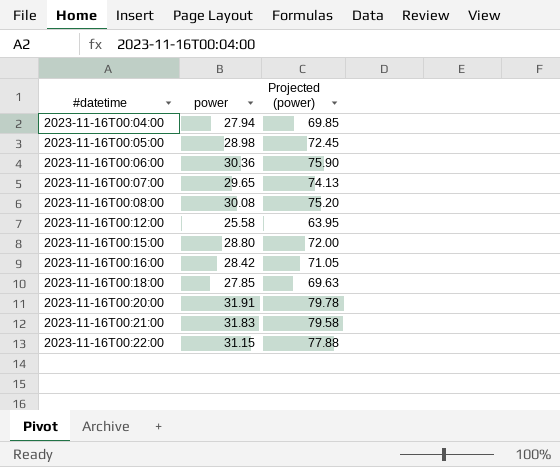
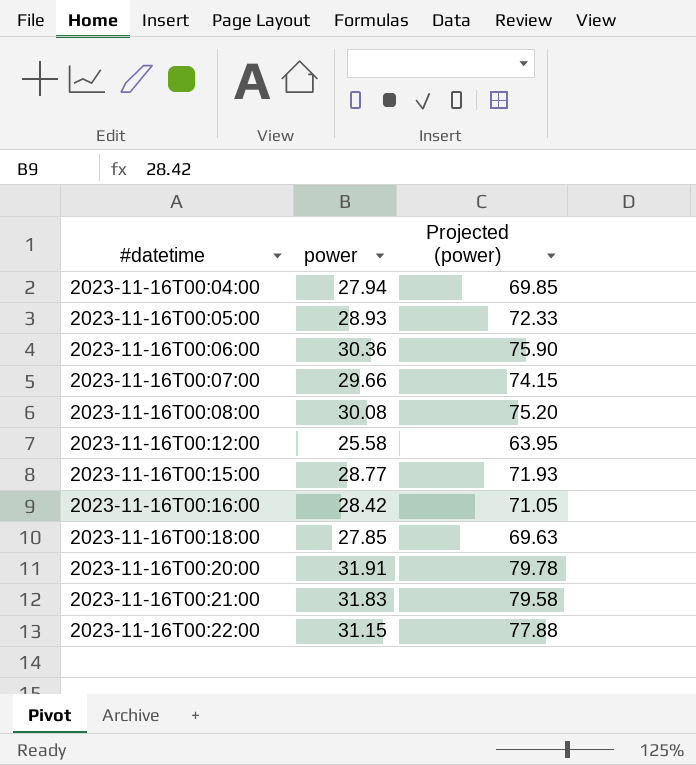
2023-11-16T00:05:00 | power: 28.98 -> 28.93
2023-11-16T00:05:00 | Projected (power): 72.45 -> 72.33
2023-11-16T00:07:00 | power: 29.65 -> 29.66
2023-11-16T00:07:00 | Projected (power): 74.13 -> 74.15
2023-11-16T00:15:00 | power: 28.80 -> 28.77
2023-11-16T00:15:00 | Projected (power): 72.00 -> 71.93

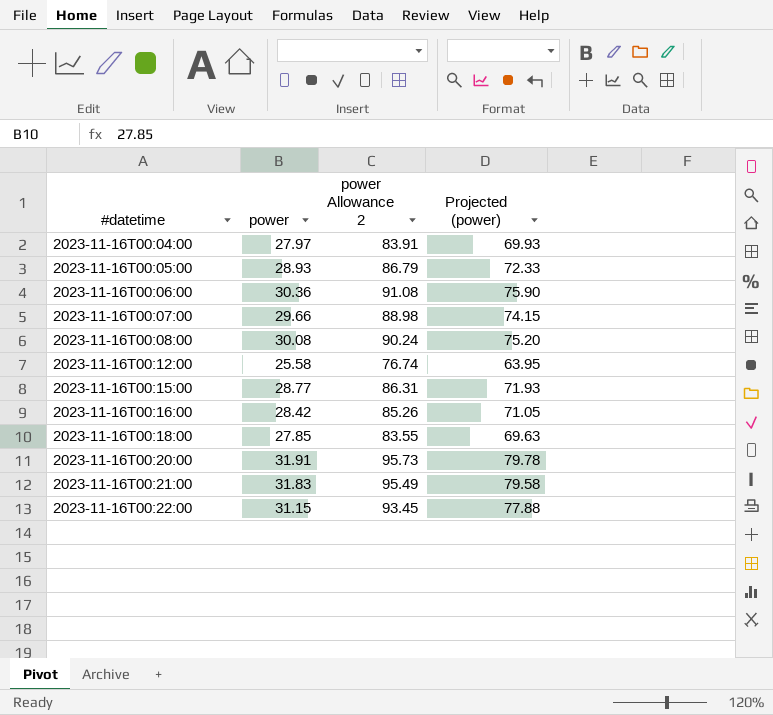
column power Allowance 2 | formula: none -> [power] * 3
2023-11-16T00:04:00 | power: 27.94 -> 27.97
2023-11-16T00:04:00 | Projected (power): 69.85 -> 69.93

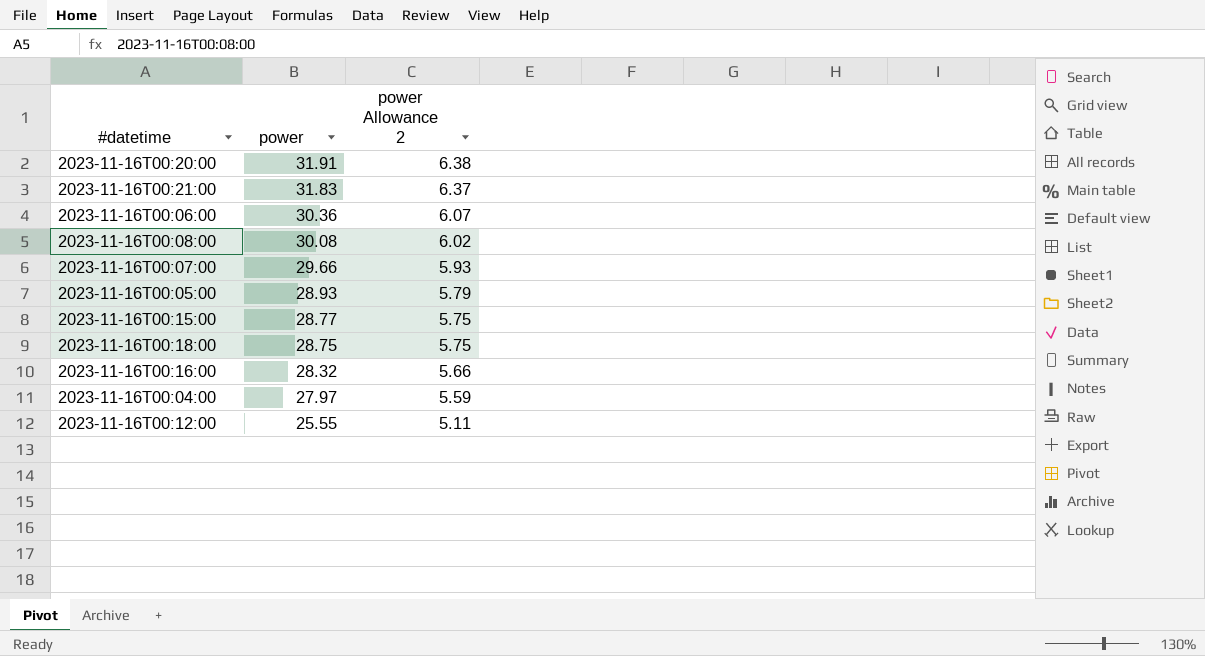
row order: #datetime ascending -> power descending
column Projected (power) | formula: [power] * 2.5 -> none
column power Allowance 2 | formula: [power] * 3 -> [power] * 0.2
row 2023-11-16T00:22:00: 31.15 | 93.45 | 77.88 -> none
2023-11-16T00:18:00 | power: 27.85 -> 28.75
2023-11-16T00:16:00 | power: 28.42 -> 28.32
2023-11-16T00:12:00 | power: 25.58 -> 25.55

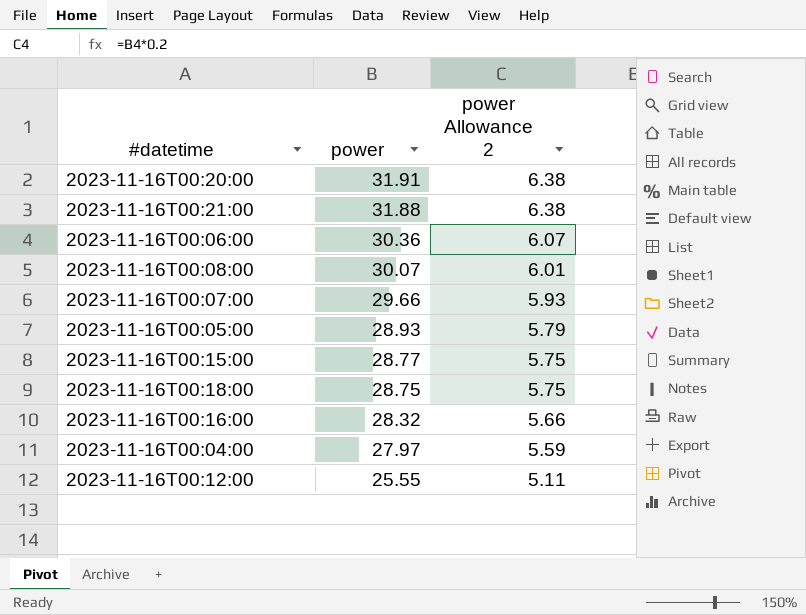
2023-11-16T00:21:00 | power: 31.83 -> 31.88
2023-11-16T00:21:00 | power Allowance 2: 6.37 -> 6.38
2023-11-16T00:08:00 | power: 30.08 -> 30.07
2023-11-16T00:08:00 | power Allowance 2: 6.02 -> 6.01

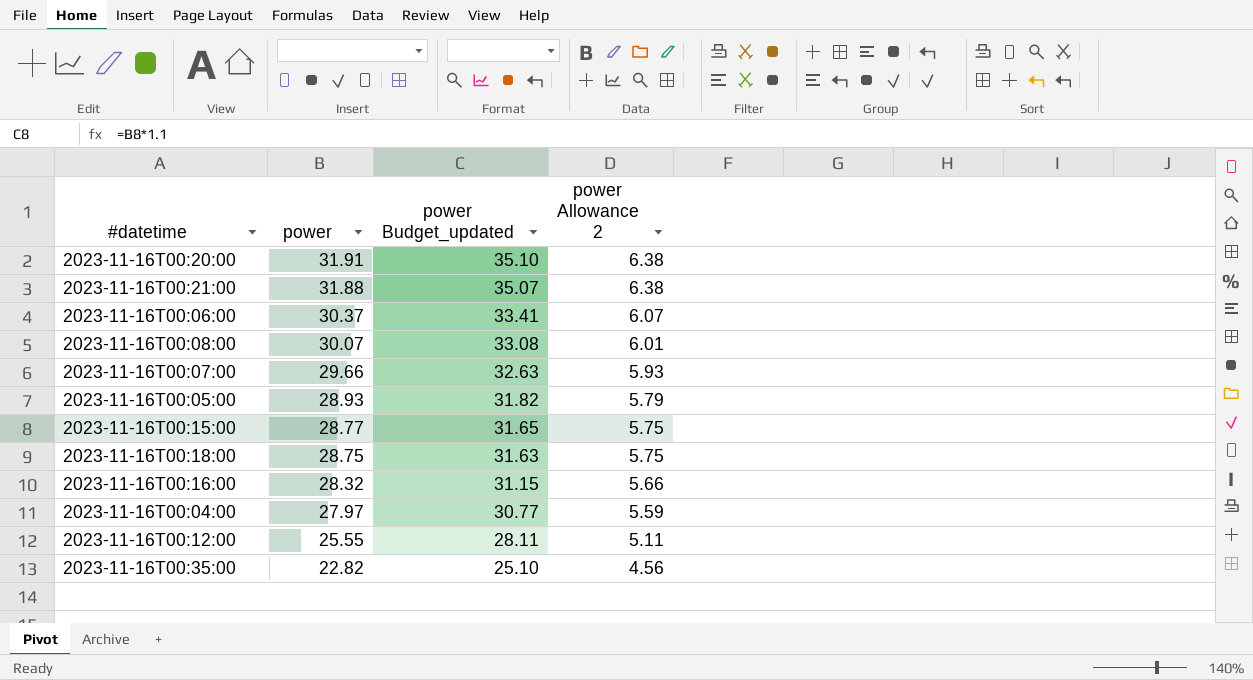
column power Budget_updated | formula: none -> [power] * 1.1
2023-11-16T00:06:00 | power: 30.36 -> 30.37
row 2023-11-16T00:35:00: none -> 22.82 | 25.10 | 4.56

